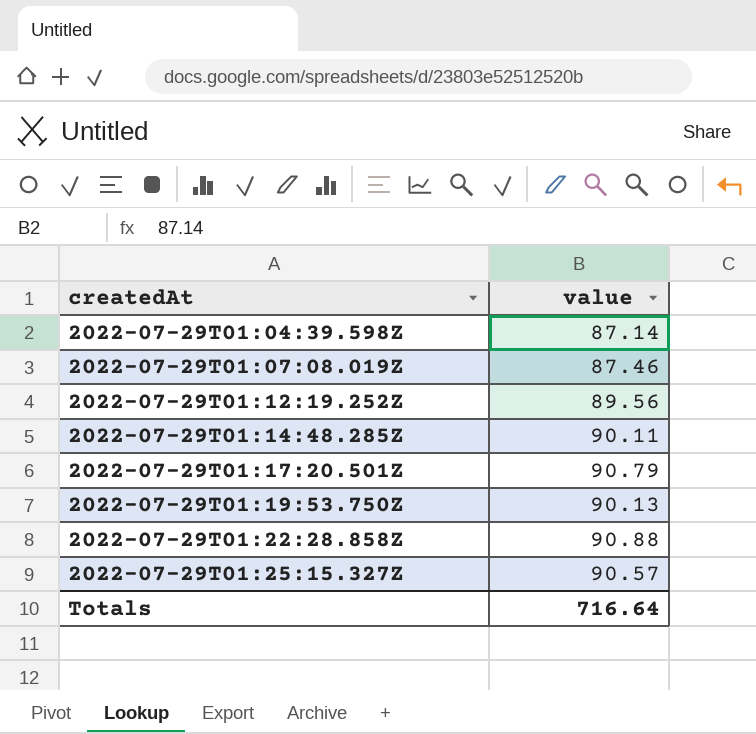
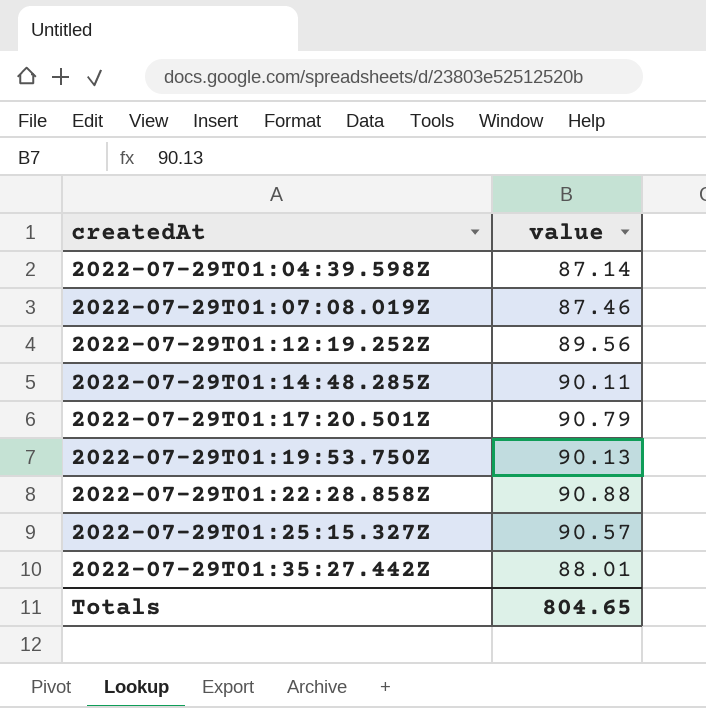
row 2022-07-29T01:35:27.442Z: none -> 88.01
Totals | value: 716.64 -> 804.65

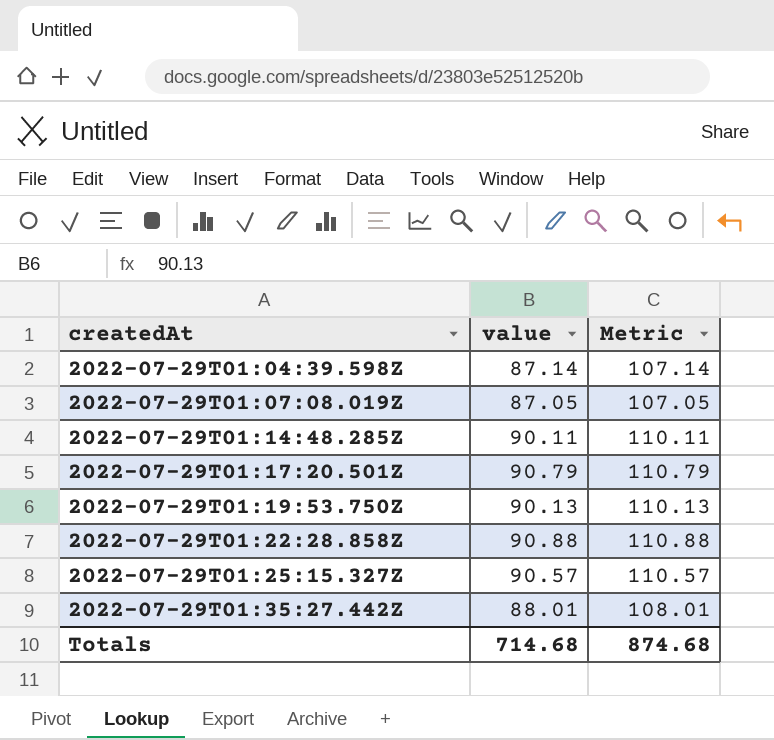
column Metric | formula: none -> [value] + 20
row 2022-07-29T01:12:19.252Z: 89.56 -> none
2022-07-29T01:07:08.019Z | value: 87.46 -> 87.05
Totals | value: 804.65 -> 714.68

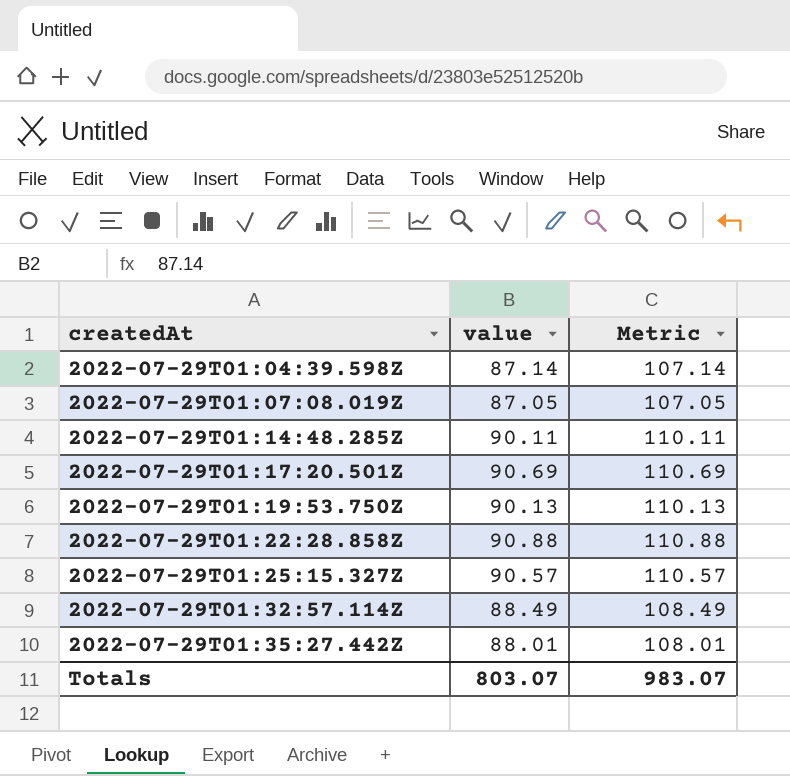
2022-07-29T01:17:20.501Z | value: 90.79 -> 90.69
2022-07-29T01:17:20.501Z | Metric: 110.79 -> 110.69
row 2022-07-29T01:32:57.114Z: none -> 88.49 | 108.49
Totals | value: 714.68 -> 803.07
Totals | Metric: 874.68 -> 983.07

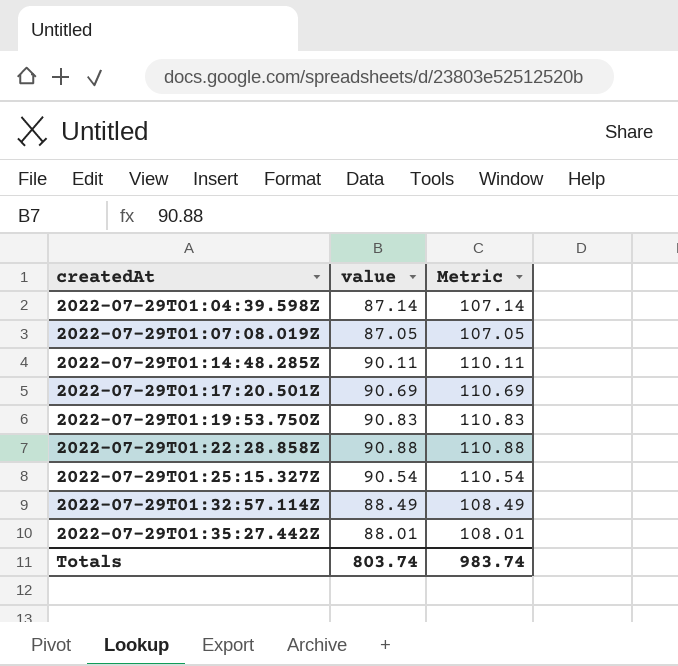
2022-07-29T01:19:53.750Z | value: 90.13 -> 90.83
2022-07-29T01:19:53.750Z | Metric: 110.13 -> 110.83
2022-07-29T01:25:15.327Z | value: 90.57 -> 90.54
2022-07-29T01:25:15.327Z | Metric: 110.57 -> 110.54
Totals | value: 803.07 -> 803.74
Totals | Metric: 983.07 -> 983.74

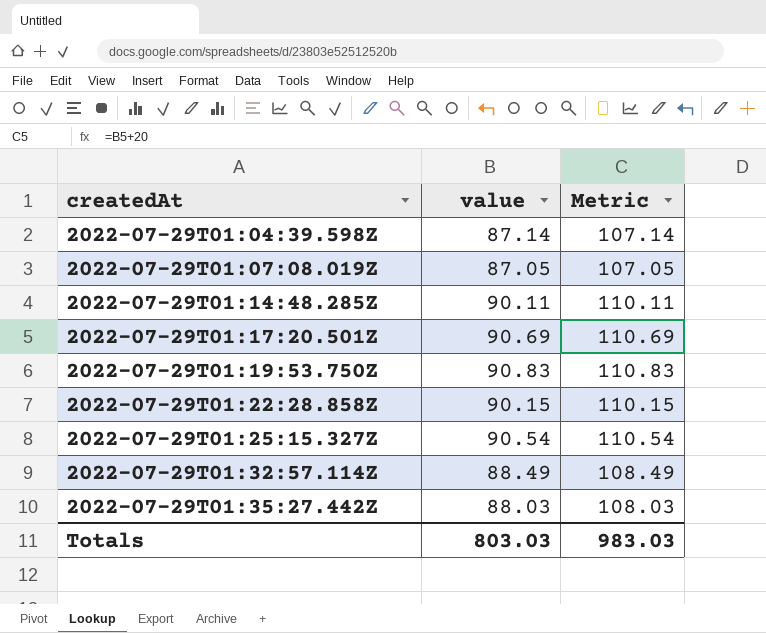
2022-07-29T01:22:28.858Z | value: 90.88 -> 90.15
2022-07-29T01:22:28.858Z | Metric: 110.88 -> 110.15
2022-07-29T01:35:27.442Z | value: 88.01 -> 88.03
2022-07-29T01:35:27.442Z | Metric: 108.01 -> 108.03
Totals | value: 803.74 -> 803.03
Totals | Metric: 983.74 -> 983.03

